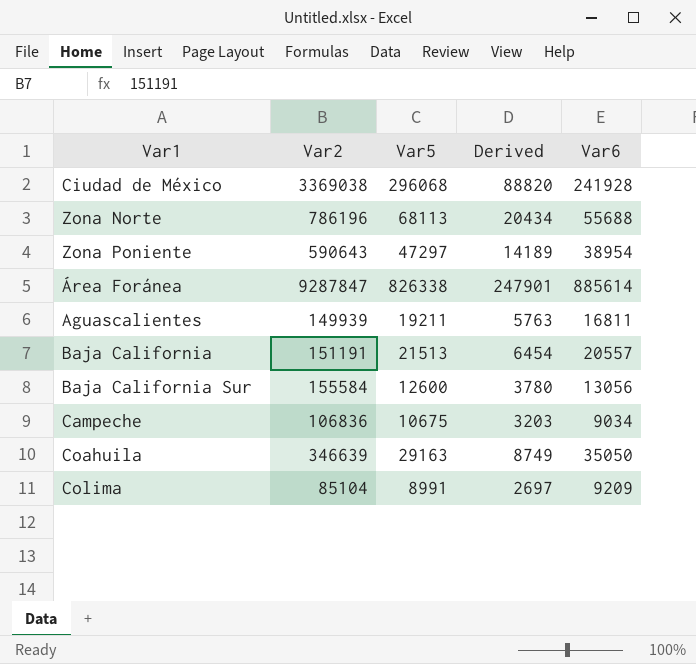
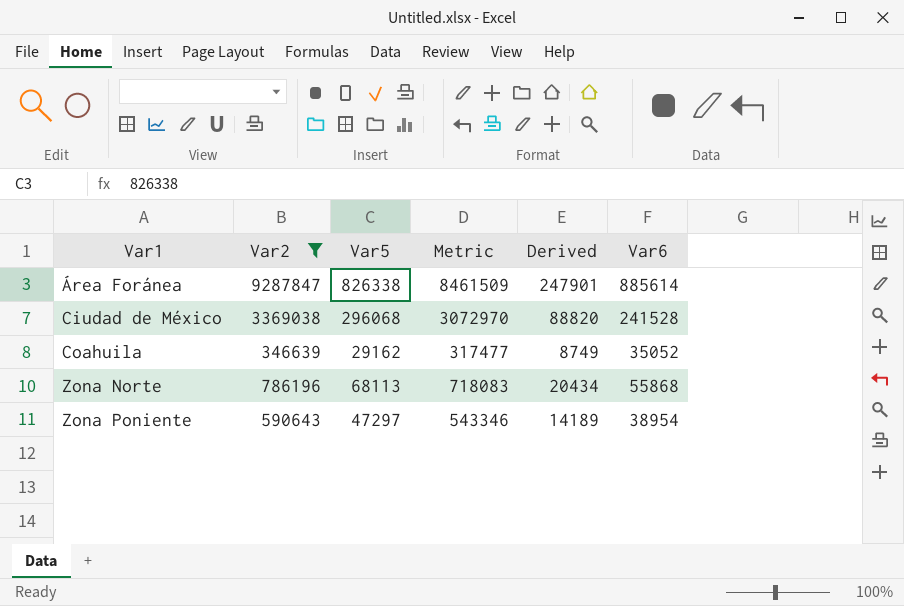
filter: none -> Var2 >= 346639
row order: none -> Var1 ascending
column Metric | formula: none -> [Var2] - [Var5]
Ciudad de México | Var6: 241928 -> 241528
Coahuila | Var5: 29163 -> 29162
Coahuila | Var6: 35050 -> 35052
Zona Norte | Var6: 55688 -> 55868

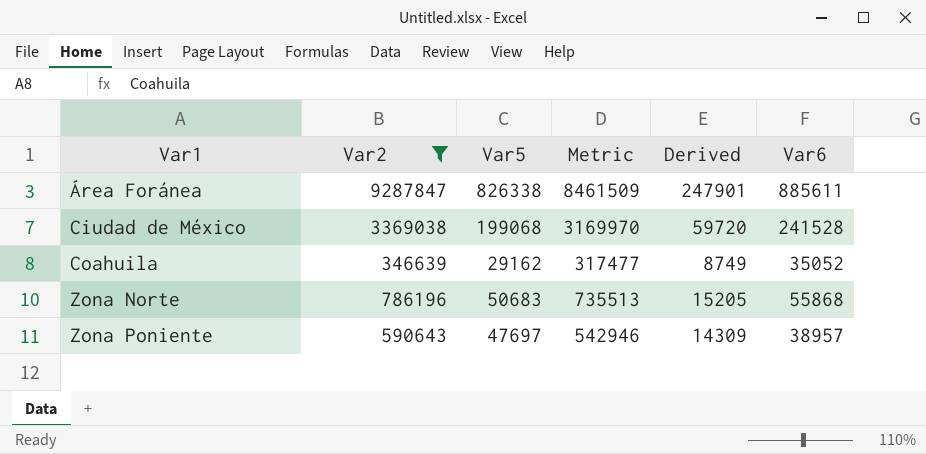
Área Foránea | Var6: 885614 -> 885611
Ciudad de México | Var5: 296068 -> 199068
Ciudad de México | Metric: 3072970 -> 3169970
Ciudad de México | Derived: 88820 -> 59720
Zona Norte | Var5: 68113 -> 50683
Zona Norte | Metric: 718083 -> 735513
Zona Norte | Derived: 20434 -> 15205
Zona Poniente | Var5: 47297 -> 47697
Zona Poniente | Metric: 543346 -> 542946
Zona Poniente | Derived: 14189 -> 14309
Zona Poniente | Var6: 38954 -> 38957

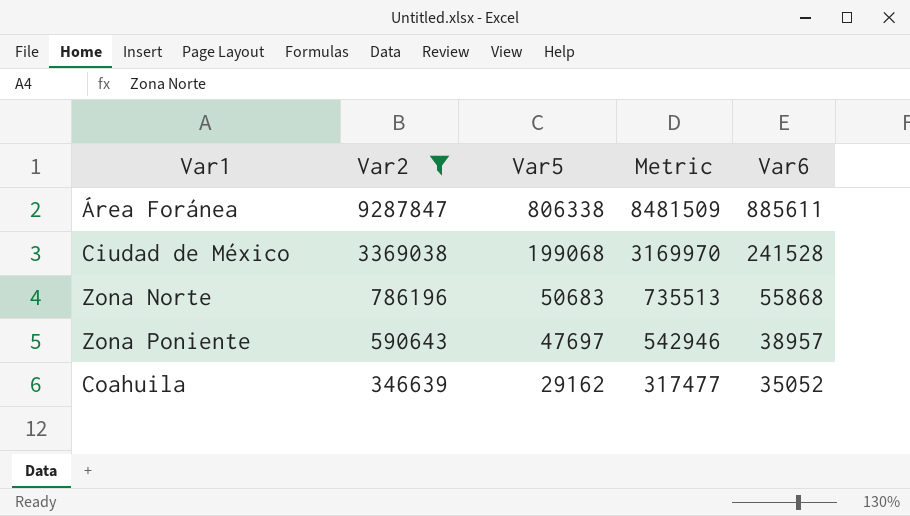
row order: Var1 ascending -> Var2 descending
column Derived | formula: [Var5] * 0.3 -> none
Área Foránea | Var5: 826338 -> 806338
Área Foránea | Metric: 8461509 -> 8481509

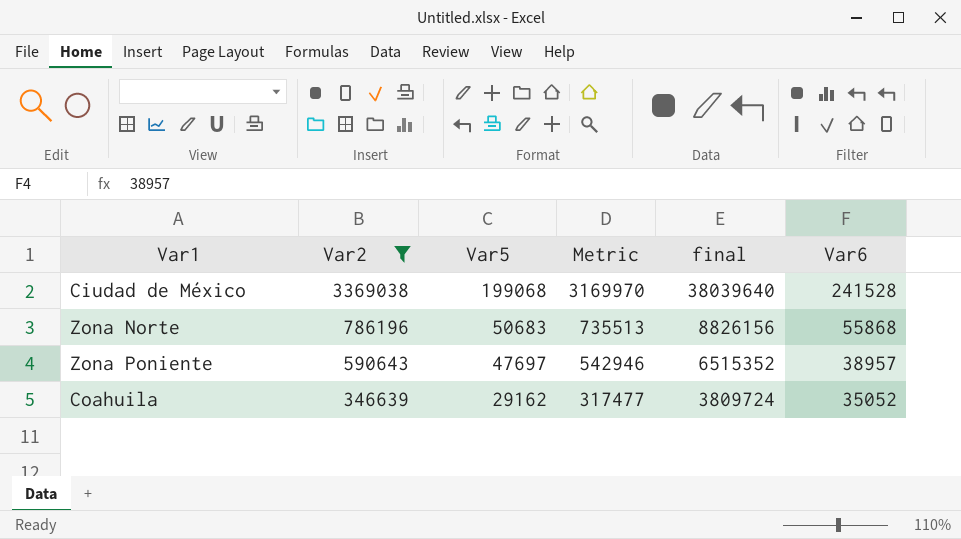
column final | formula: none -> [Metric] * 12
row Área Foránea: 9287847 | 806338 | 8481509 | 885611 -> none

